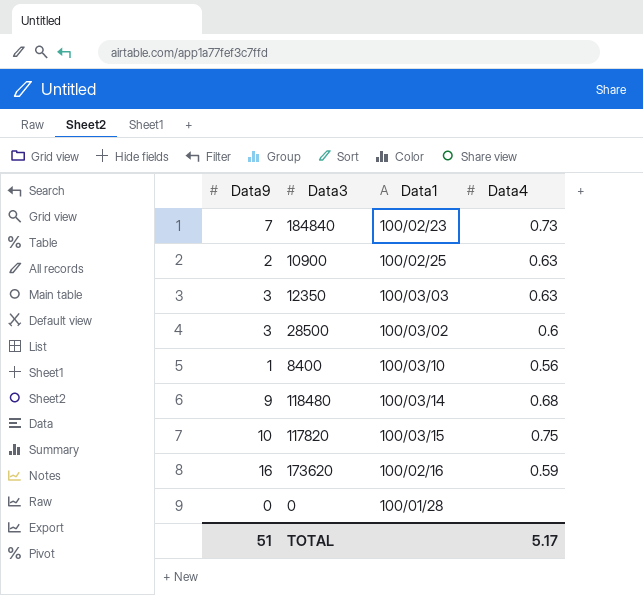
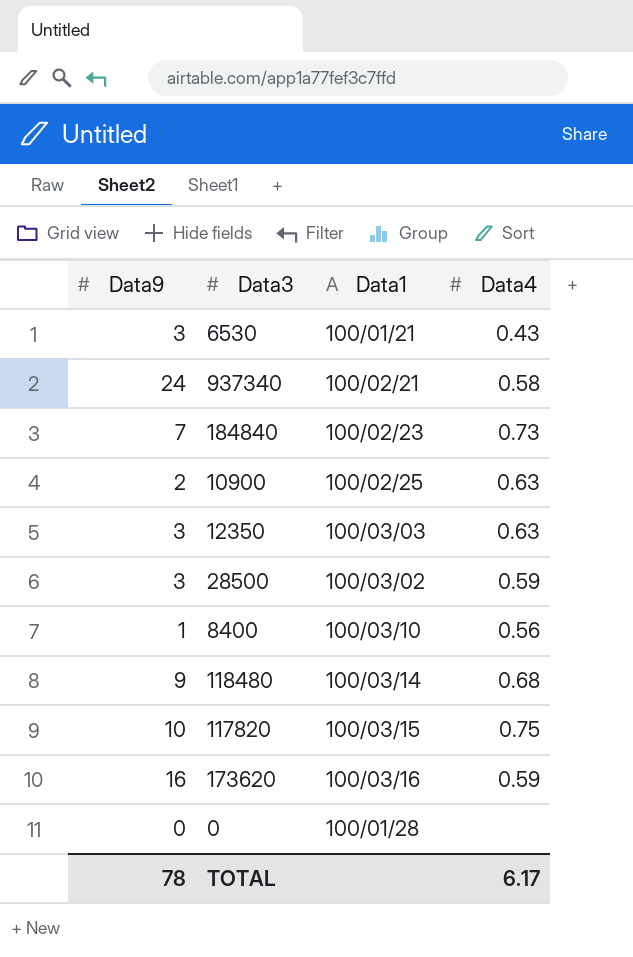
row 6530: none -> 3 | 100/01/21 | 0.43
row 937340: none -> 24 | 100/02/21 | 0.58
28500 | Data4: 0.6 -> 0.59
173620 | Data1: 100/02/16 -> 100/03/16
TOTAL | Data9: 51 -> 78
TOTAL | Data4: 5.17 -> 6.17

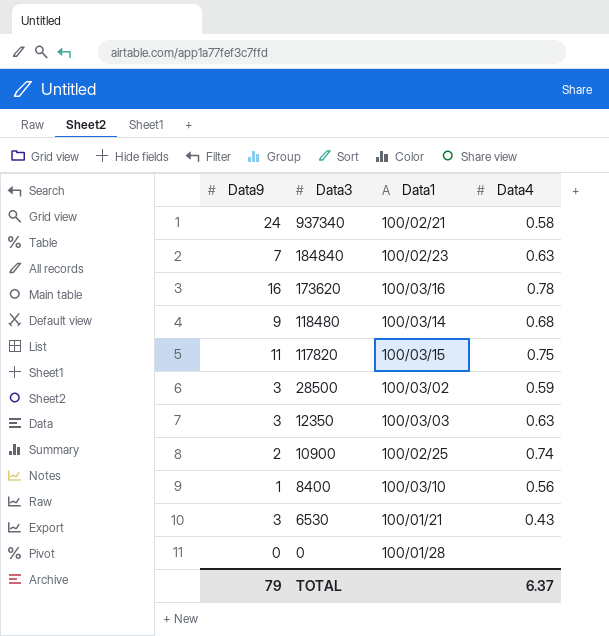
row order: none -> Data3 descending
184840 | Data4: 0.73 -> 0.63
173620 | Data4: 0.59 -> 0.78
117820 | Data9: 10 -> 11
10900 | Data4: 0.63 -> 0.74
TOTAL | Data9: 78 -> 79
TOTAL | Data4: 6.17 -> 6.37

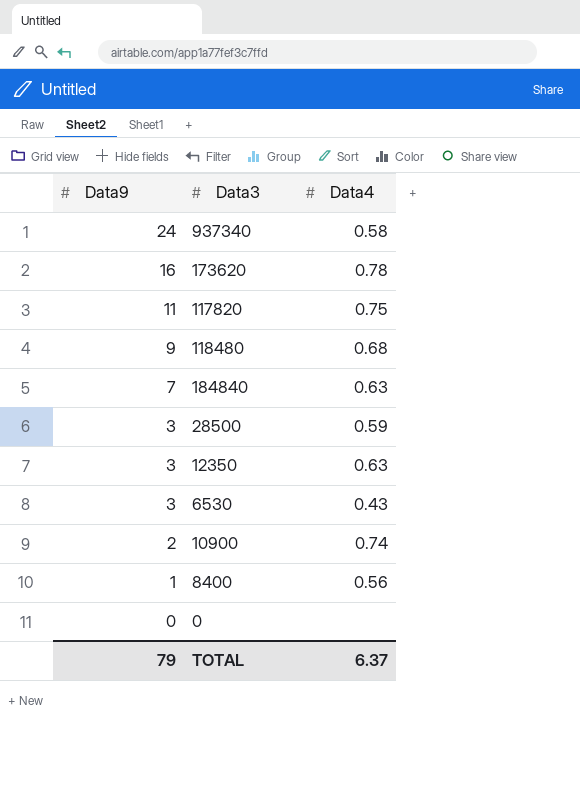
row order: Data3 descending -> Data9 descending
column Data1 | position: 3 -> none

